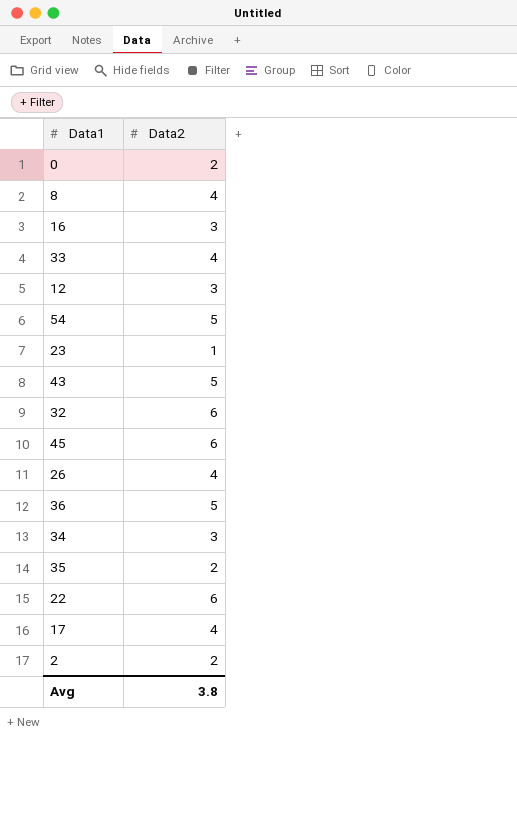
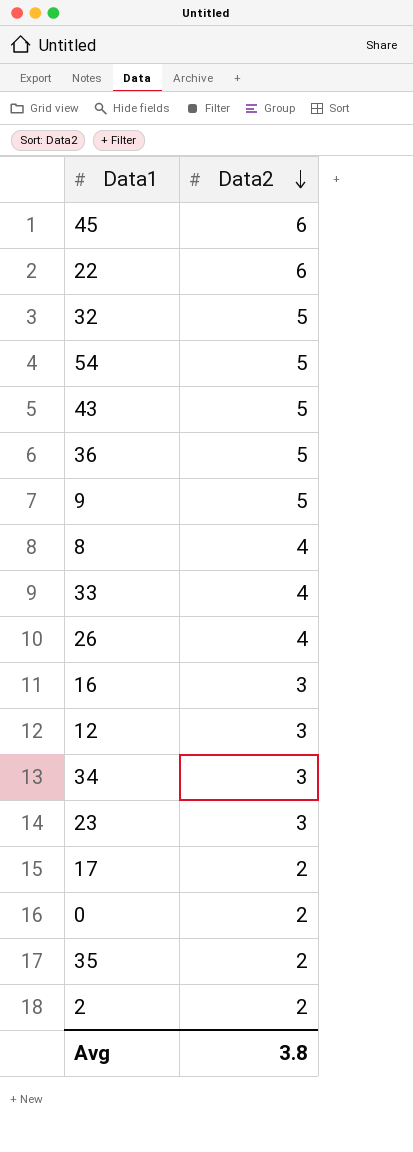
row order: none -> Data2 descending
32 | Data2: 6 -> 5
row 9: none -> 5
23 | Data2: 1 -> 3
17 | Data2: 4 -> 2

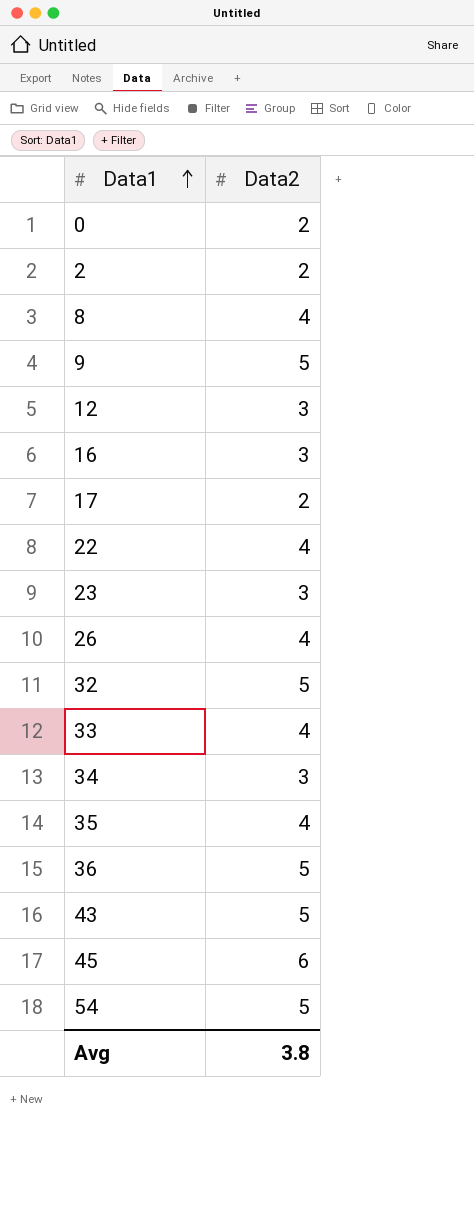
row order: Data2 descending -> Data1 ascending
22 | Data2: 6 -> 4
35 | Data2: 2 -> 4

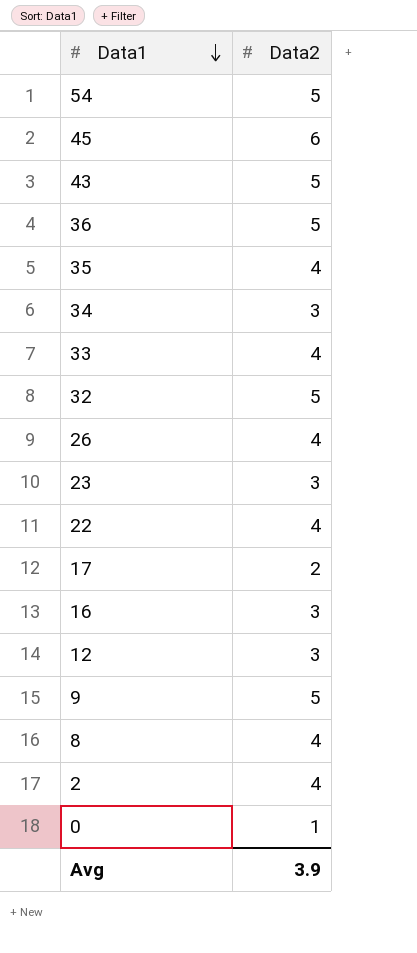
row order: Data1 ascending -> Data1 descending
2 | Data2: 2 -> 4
0 | Data2: 2 -> 1
Avg | Data2: 3.8 -> 3.9

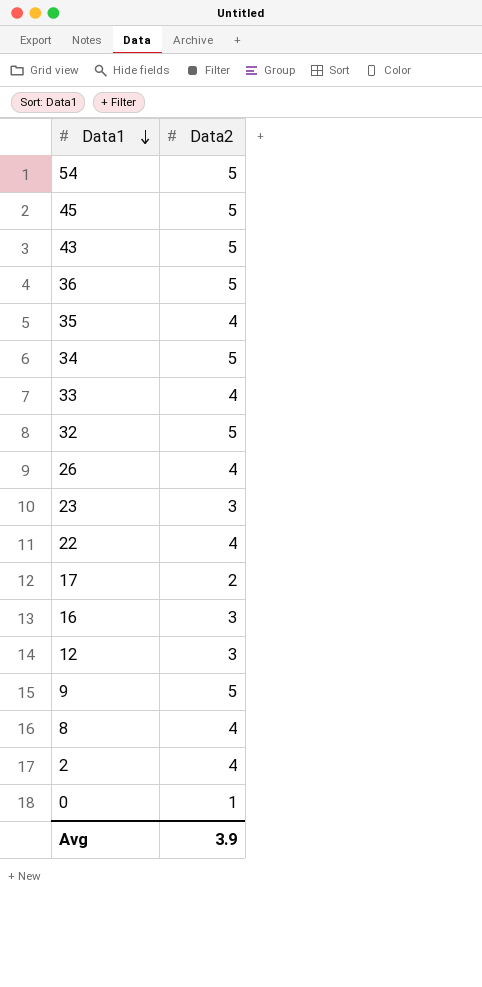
45 | Data2: 6 -> 5
34 | Data2: 3 -> 5

